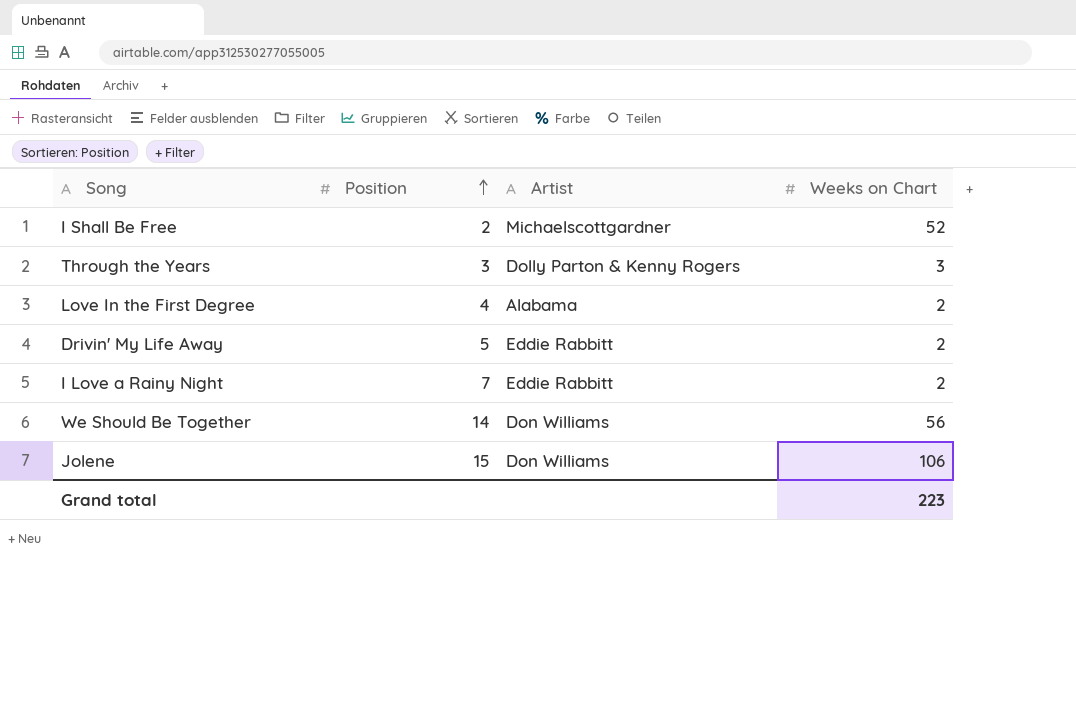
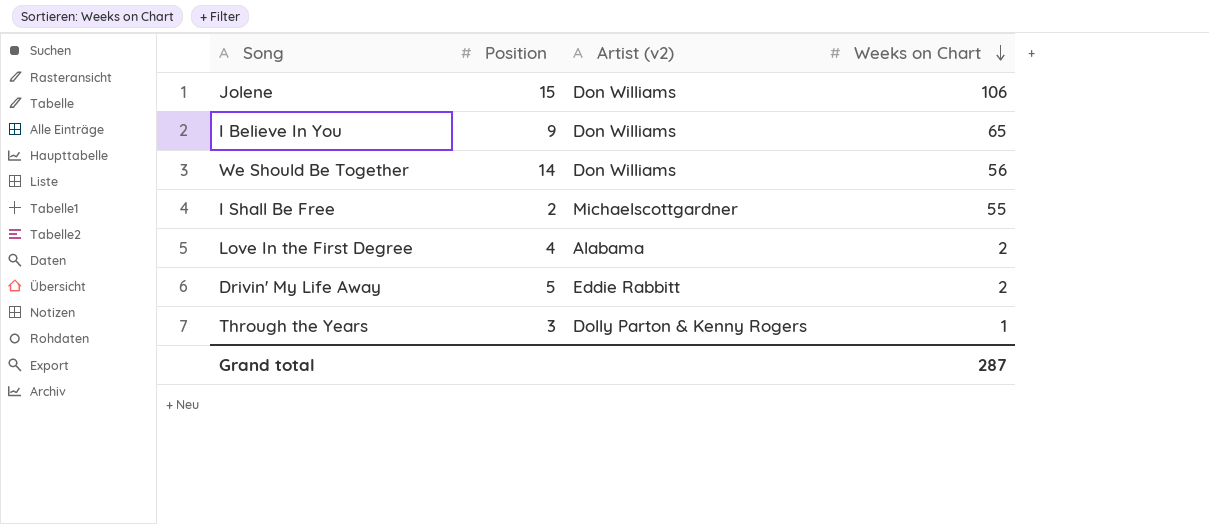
row order: Position ascending -> Weeks on Chart descending
column name: Artist -> Artist (v2)
row I Love a Rainy Night: 7 | Eddie Rabbitt | 2 -> none
row I Believe In You: none -> 9 | Don Williams | 65
I Shall Be Free | Weeks on Chart: 52 -> 55
Through the Years | Weeks on Chart: 3 -> 1
Grand total | Weeks on Chart: 223 -> 287

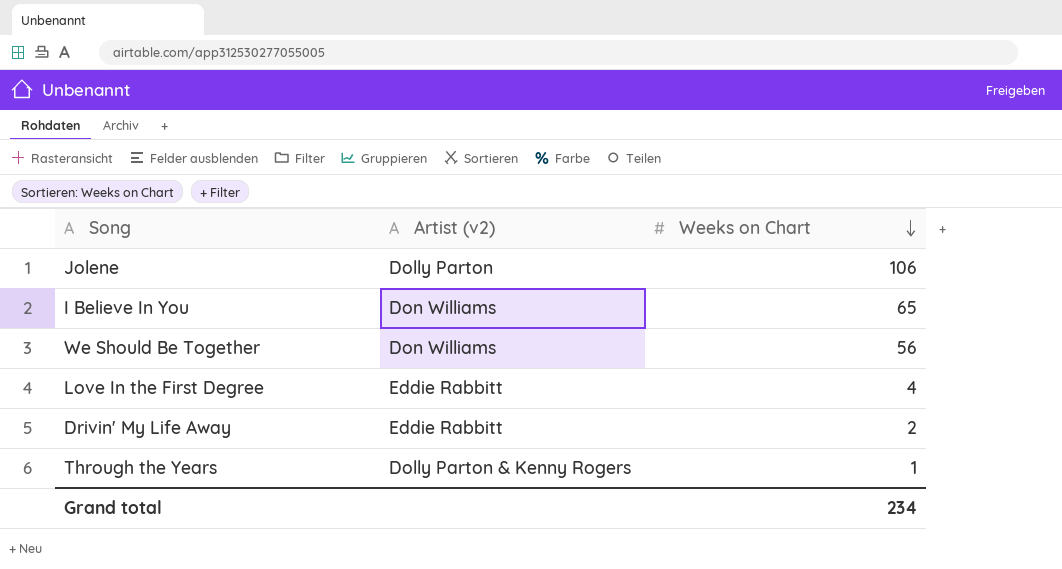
column Position | position: 2 -> none
row I Shall Be Free: 2 | Michaelscottgardner | 55 -> none
Jolene | Artist (v2): Don Williams -> Dolly Parton
Love In the First Degree | Artist (v2): Alabama -> Eddie Rabbitt
Love In the First Degree | Weeks on Chart: 2 -> 4
Grand total | Weeks on Chart: 287 -> 234

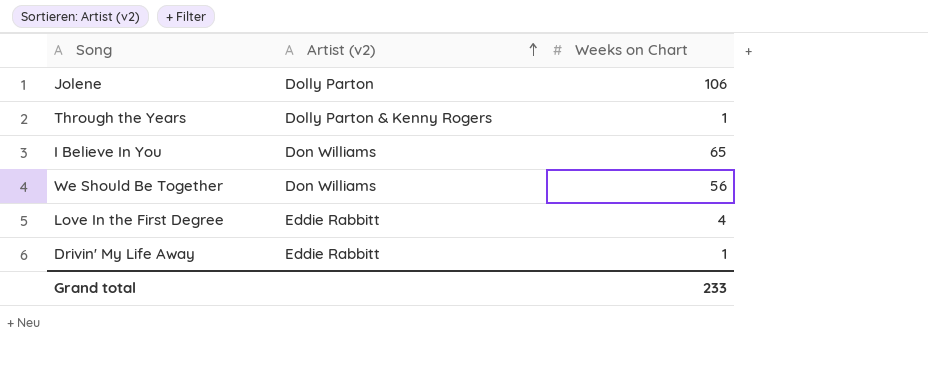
row order: Weeks on Chart descending -> Artist (v2) ascending
Drivin' My Life Away | Weeks on Chart: 2 -> 1
Grand total | Weeks on Chart: 234 -> 233

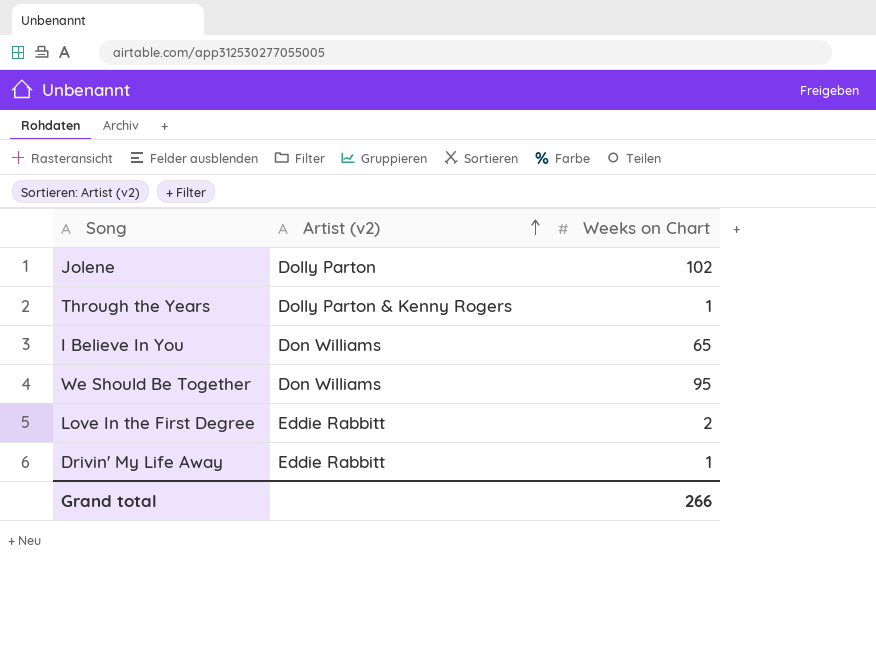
Jolene | Weeks on Chart: 106 -> 102
We Should Be Together | Weeks on Chart: 56 -> 95
Love In the First Degree | Weeks on Chart: 4 -> 2
Grand total | Weeks on Chart: 233 -> 266

